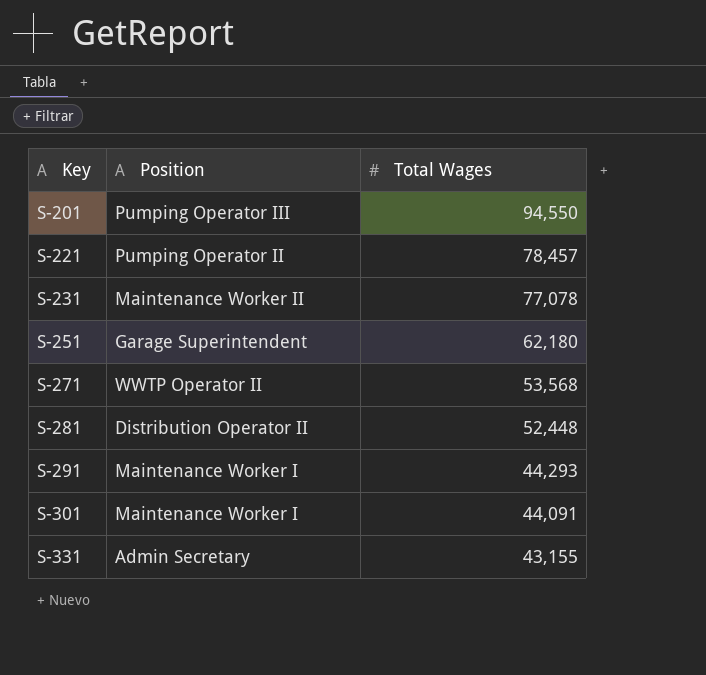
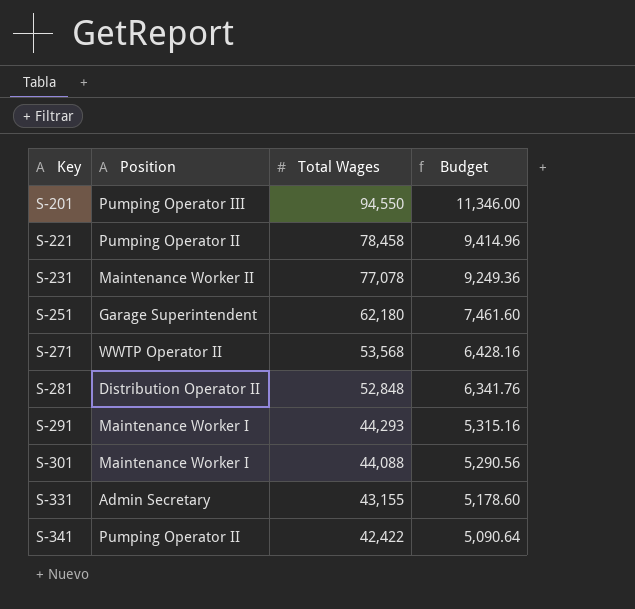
column Budget | formula: none -> [Total Wages] * 0.12
S-221 | Total Wages: 78,457 -> 78,458
S-281 | Total Wages: 52,448 -> 52,848
S-301 | Total Wages: 44,091 -> 44,088
row S-341: none -> Pumping Operator II | 42,422 | 5,090.64

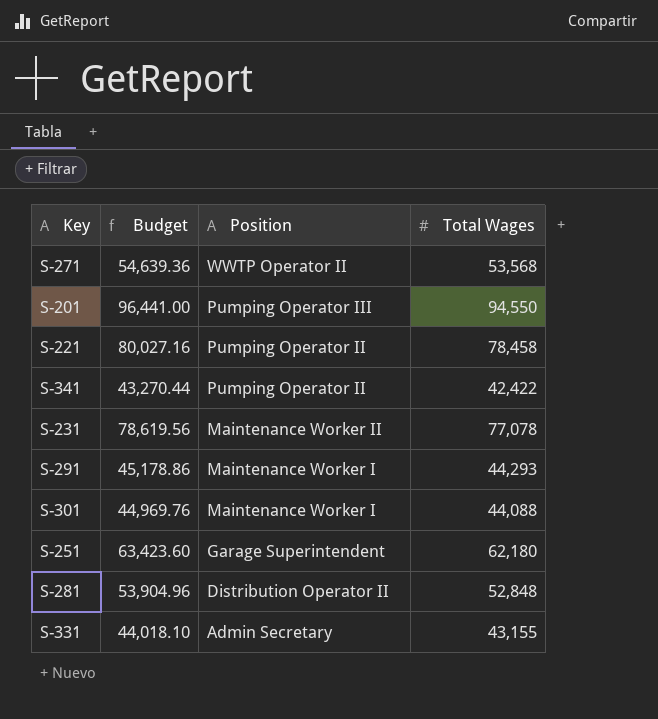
row order: Key ascending -> Position descending
column Budget | formula: [Total Wages] * 0.12 -> [Total Wages] * 1.02
column Budget | position: 4 -> 2

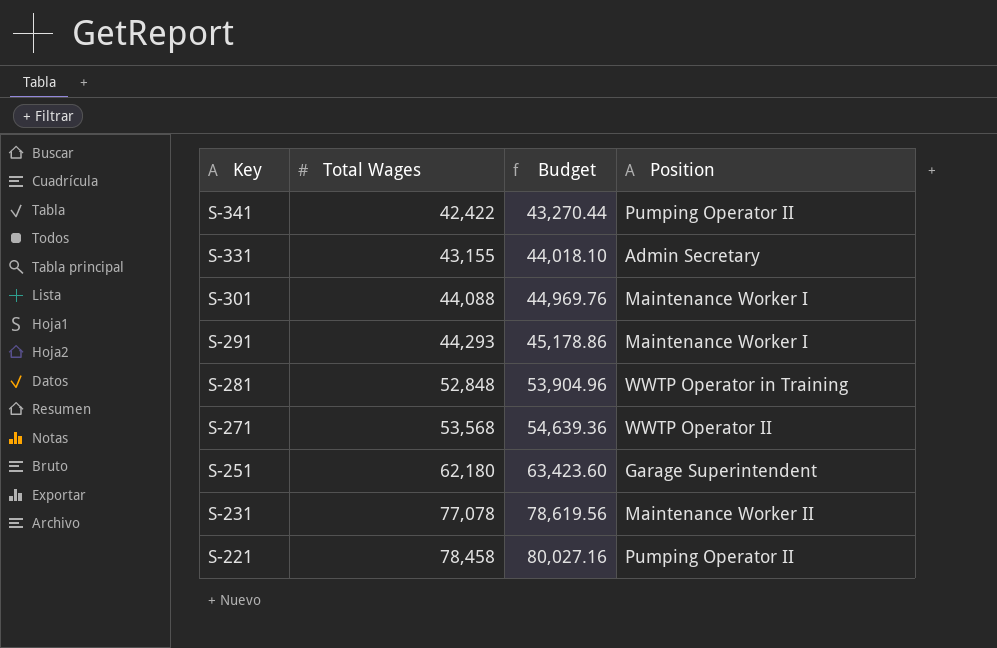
row order: Position descending -> Key descending
column Total Wages | position: 4 -> 2
row S-201: 96,441.00 | Pumping Operator III | 94,550 -> none
S-281 | Position: Distribution Operator II -> WWTP Operator in Training

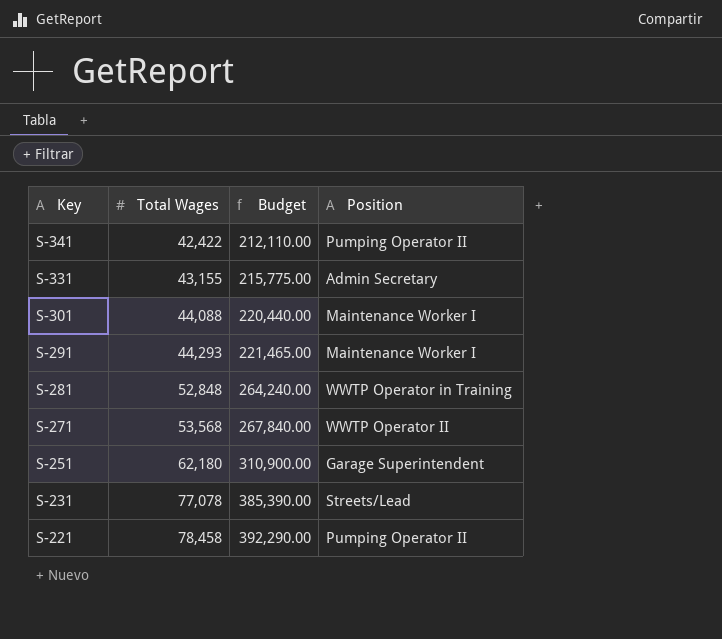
column Budget | formula: [Total Wages] * 1.02 -> [Total Wages] * 5
S-231 | Position: Maintenance Worker II -> Streets/Lead

